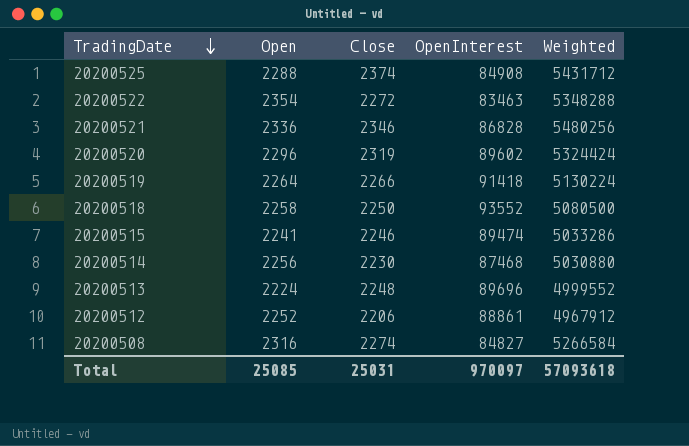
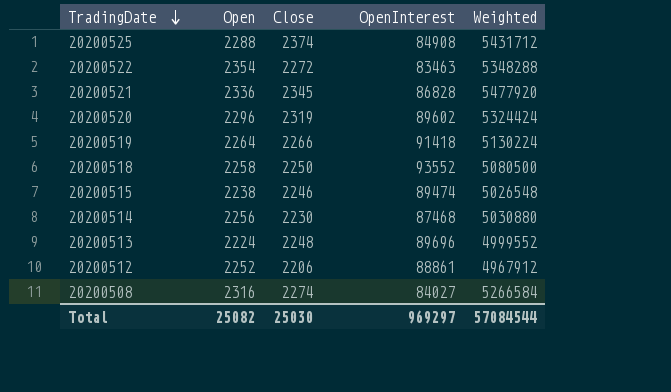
20200521 | Close: 2346 -> 2345
20200521 | Weighted: 5480256 -> 5477920
20200515 | Open: 2241 -> 2238
20200515 | Weighted: 5033286 -> 5026548
20200508 | OpenInterest: 84827 -> 84027
Total | Open: 25085 -> 25082
Total | Close: 25031 -> 25030
Total | OpenInterest: 970097 -> 969297
Total | Weighted: 57093618 -> 57084544

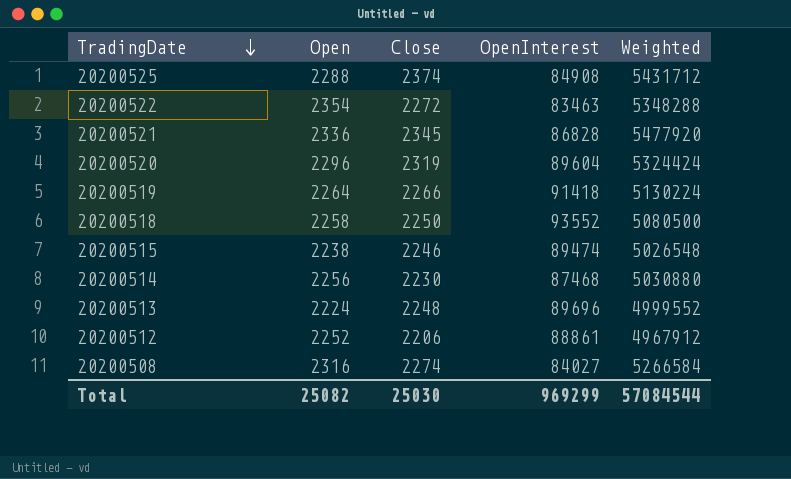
20200520 | OpenInterest: 89602 -> 89604
Total | OpenInterest: 969297 -> 969299

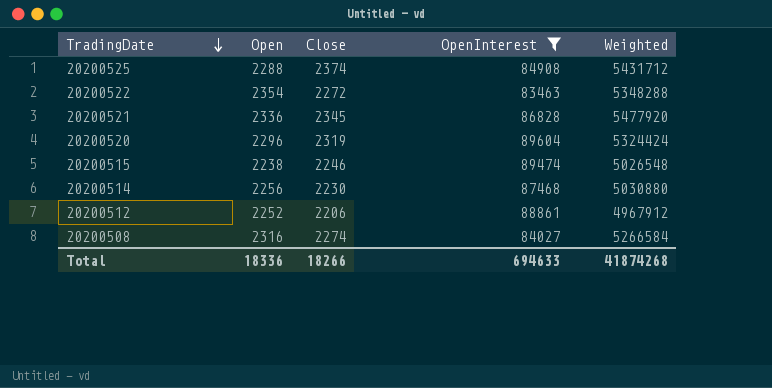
filter: none -> OpenInterest <= 89604
Total | Open: 25082 -> 18336
Total | Close: 25030 -> 18266
Total | OpenInterest: 969299 -> 694633
Total | Weighted: 57084544 -> 41874268

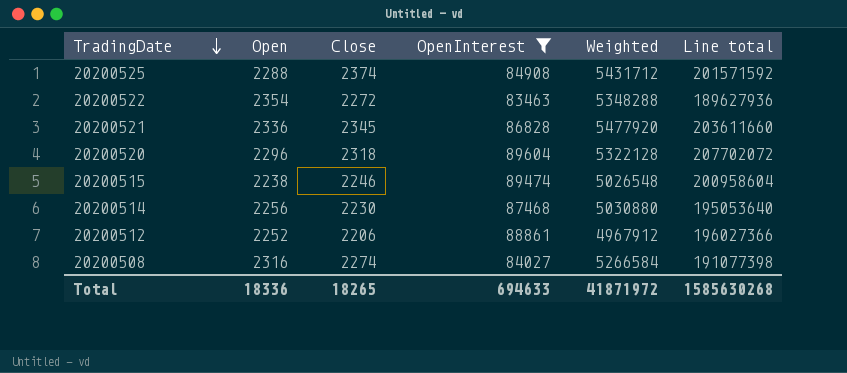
column Line total | formula: none -> [Close] * [OpenInterest]
20200520 | Close: 2319 -> 2318
20200520 | Weighted: 5324424 -> 5322128
Total | Close: 18266 -> 18265
Total | Weighted: 41874268 -> 41871972

